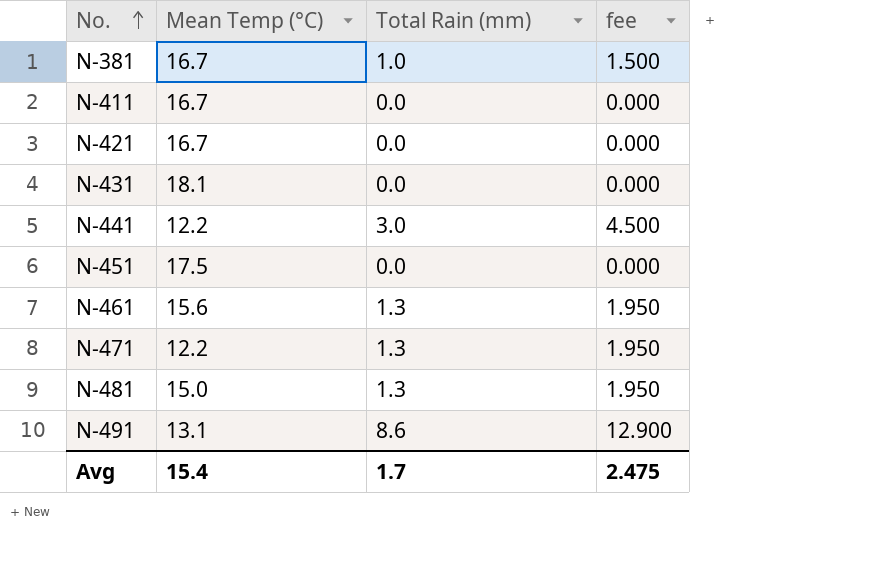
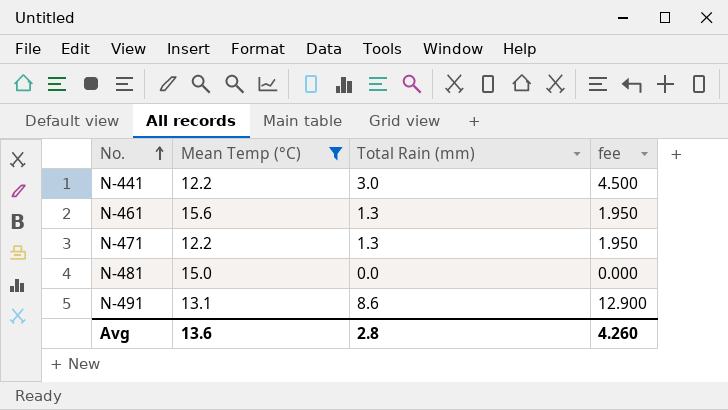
filter: none -> Mean Temp (°C) <= 15.6
N-481 | Total Rain (mm): 1.3 -> 0.0
N-481 | fee: 1.950 -> 0.000
Avg | Mean Temp (°C): 15.4 -> 13.6
Avg | Total Rain (mm): 1.7 -> 2.8
Avg | fee: 2.475 -> 4.260

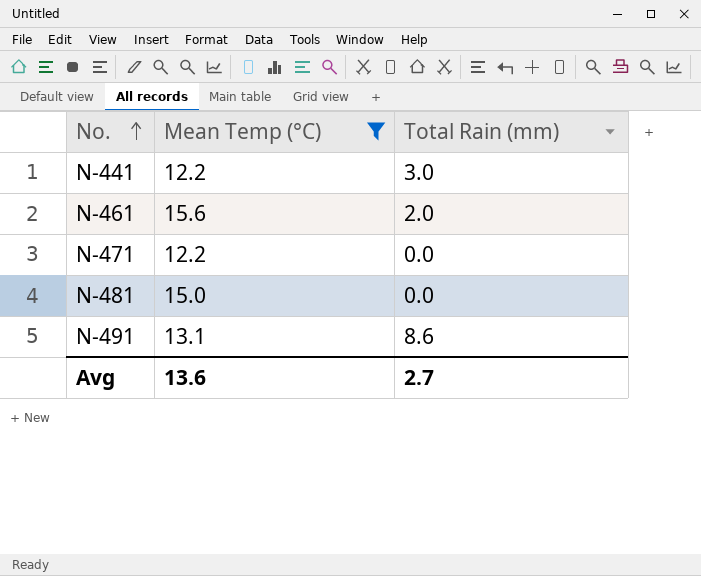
column fee | formula: [Total Rain (mm)] * 1.5 -> none
N-461 | Total Rain (mm): 1.3 -> 2.0
N-471 | Total Rain (mm): 1.3 -> 0.0
Avg | Total Rain (mm): 2.8 -> 2.7

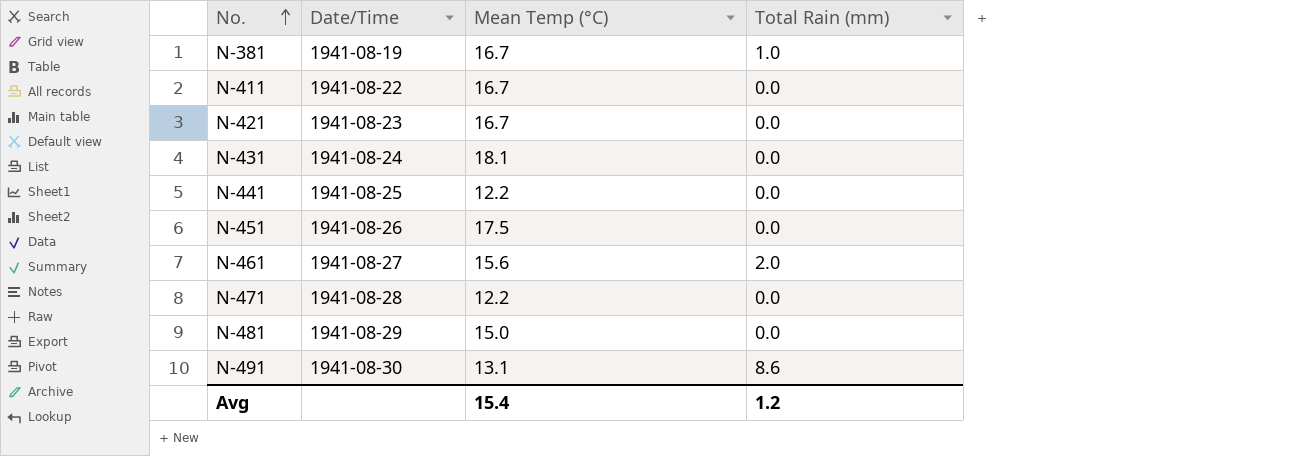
filter: Mean Temp (°C) <= 15.6 -> none
column Date/Time | position: none -> 2
N-441 | Total Rain (mm): 3.0 -> 0.0
Avg | Mean Temp (°C): 13.6 -> 15.4
Avg | Total Rain (mm): 2.7 -> 1.2

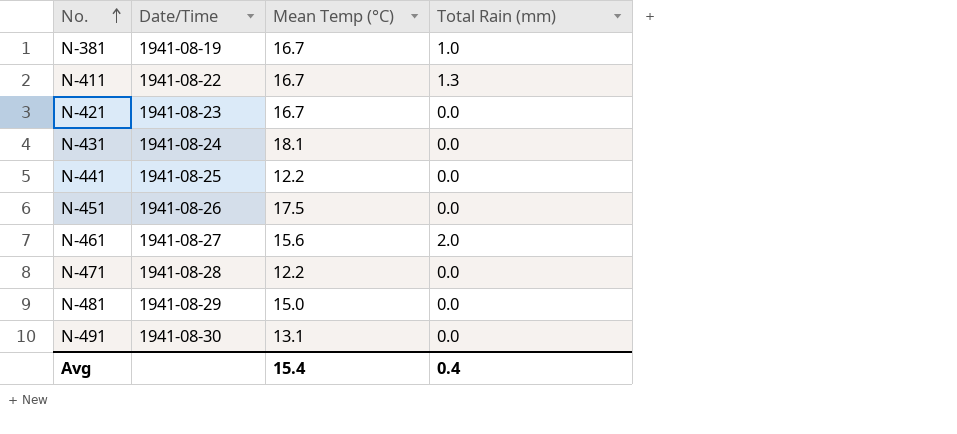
N-411 | Total Rain (mm): 0.0 -> 1.3
N-491 | Total Rain (mm): 8.6 -> 0.0
Avg | Total Rain (mm): 1.2 -> 0.4

